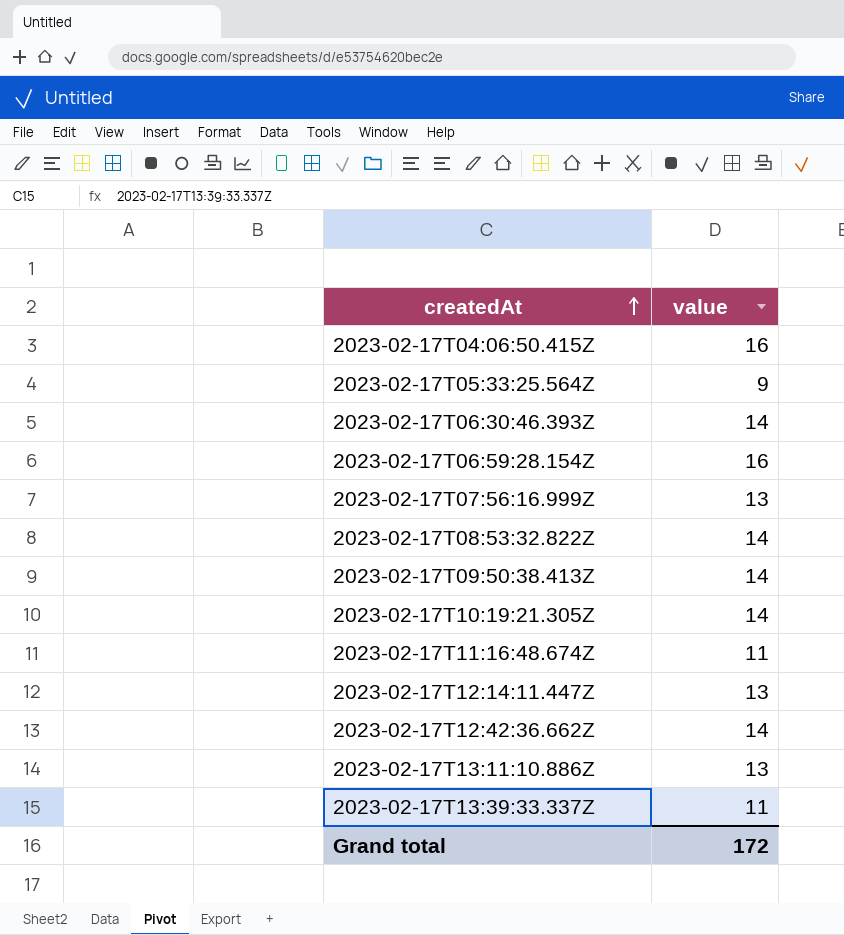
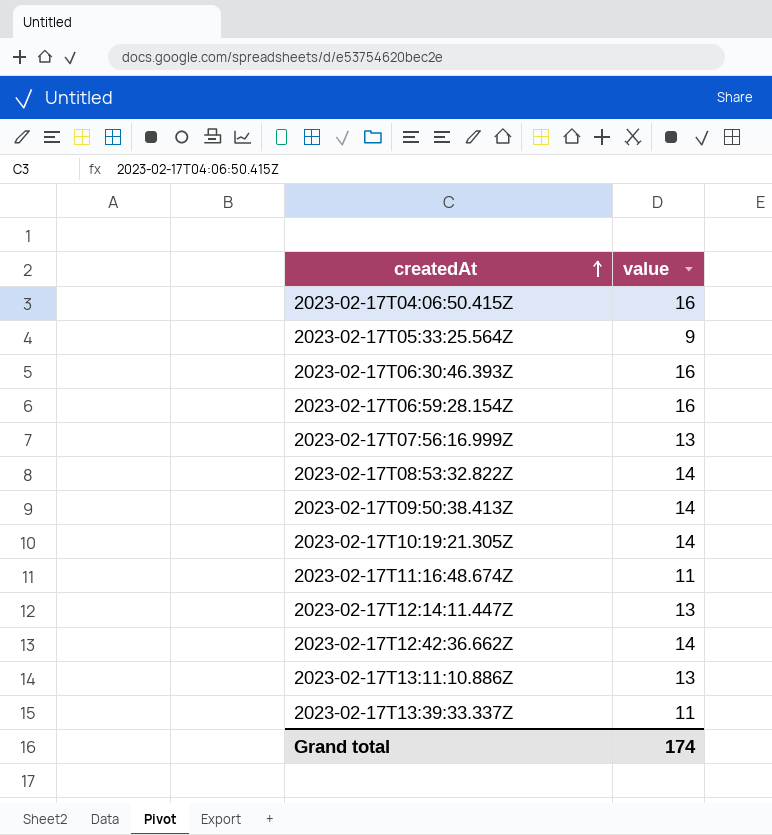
2023-02-17T06:30:46.393Z | value: 14 -> 16
Grand total | value: 172 -> 174

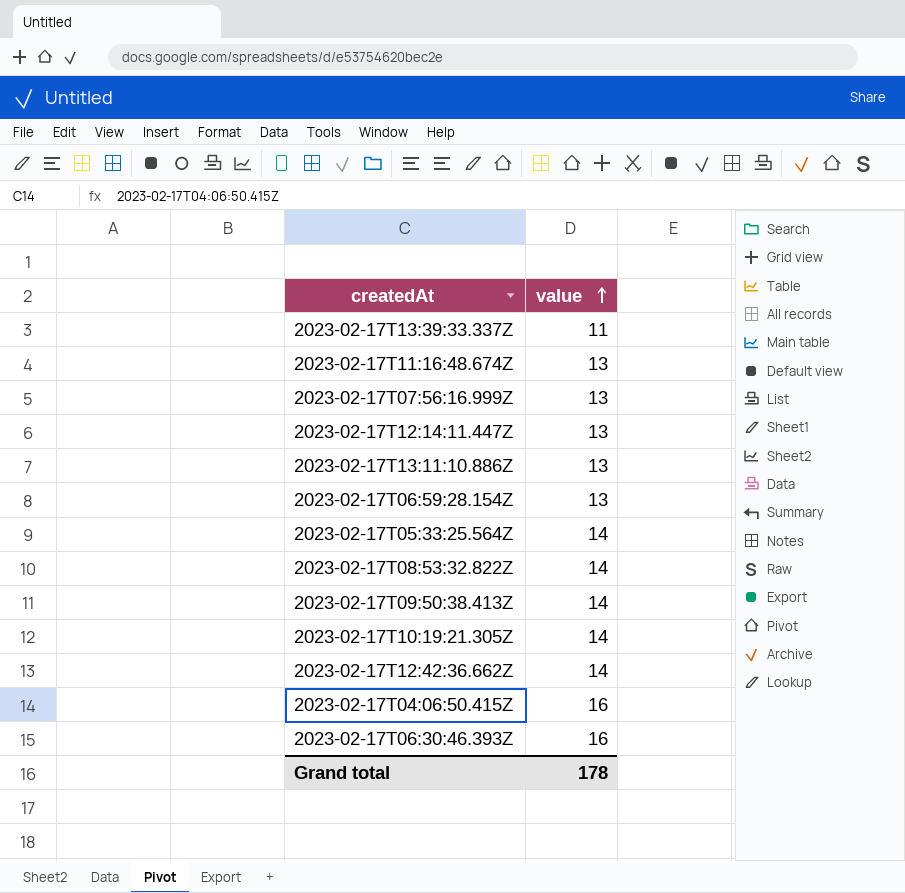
row order: createdAt ascending -> value ascending
2023-02-17T11:16:48.674Z | value: 11 -> 13
2023-02-17T06:59:28.154Z | value: 16 -> 13
2023-02-17T05:33:25.564Z | value: 9 -> 14
Grand total | value: 174 -> 178

